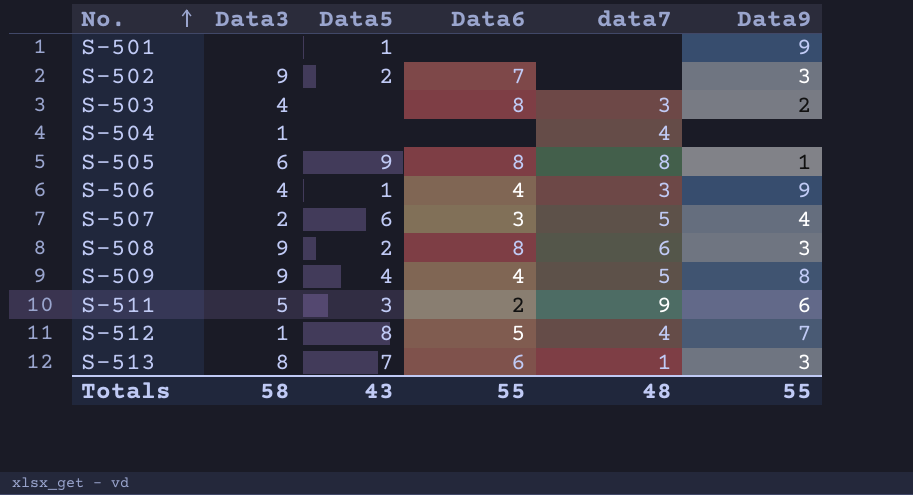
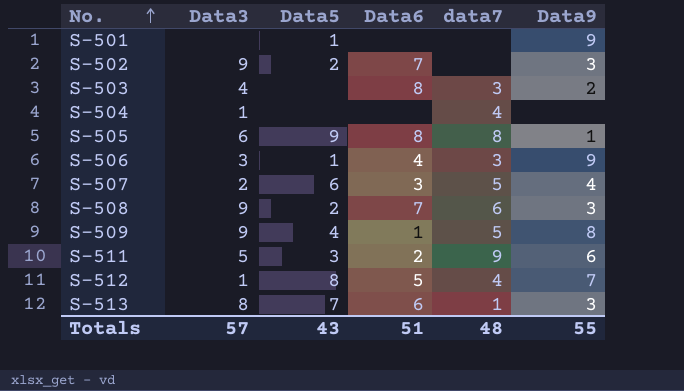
S-506 | Data3: 4 -> 3
S-508 | Data6: 8 -> 7
S-509 | Data6: 4 -> 1
Totals | Data3: 58 -> 57
Totals | Data6: 55 -> 51

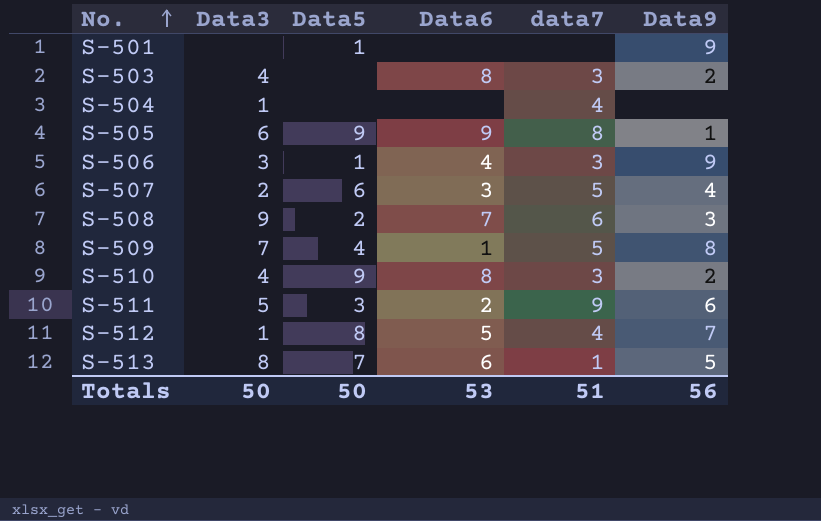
row S-502: 9 | 2 | 7 | none | 3 -> none
S-505 | Data6: 8 -> 9
S-509 | Data3: 9 -> 7
row S-510: none -> 4 | 9 | 8 | 3 | 2
S-513 | Data9: 3 -> 5
Totals | Data3: 57 -> 50
Totals | Data5: 43 -> 50
Totals | Data6: 51 -> 53
Totals | data7: 48 -> 51
Totals | Data9: 55 -> 56

